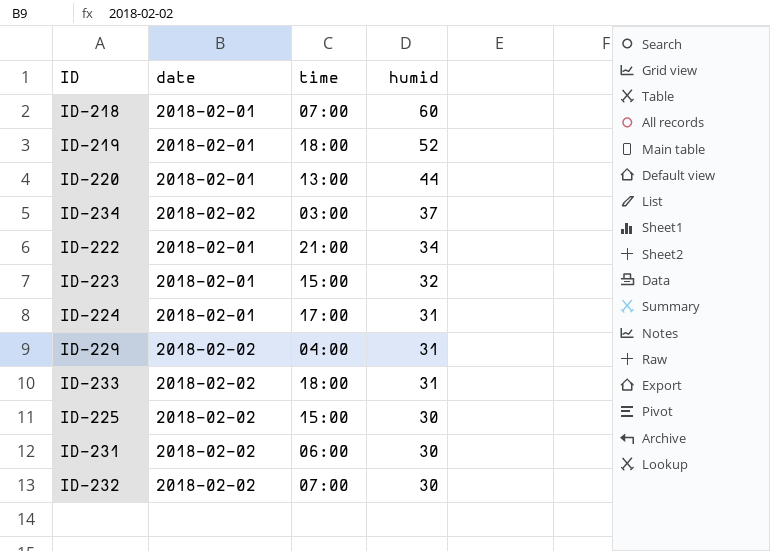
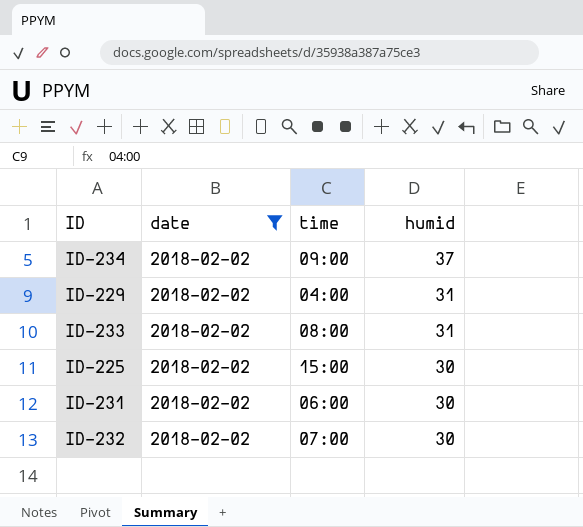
filter: none -> date = 2018-02-02
ID-234 | time: 03:00 -> 09:00
ID-233 | time: 18:00 -> 08:00

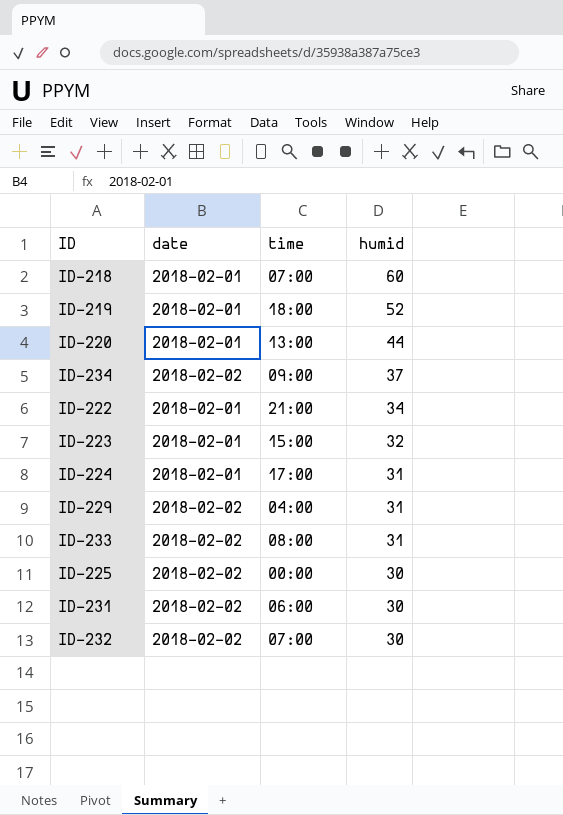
filter: date = 2018-02-02 -> none
ID-225 | time: 15:00 -> 00:00

